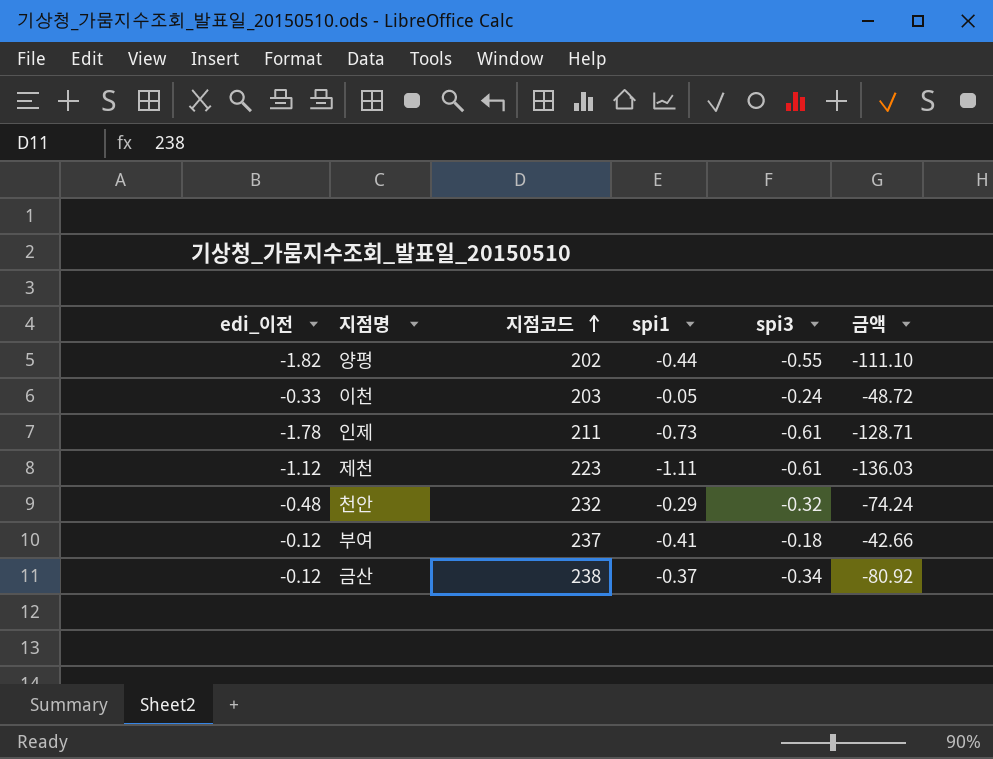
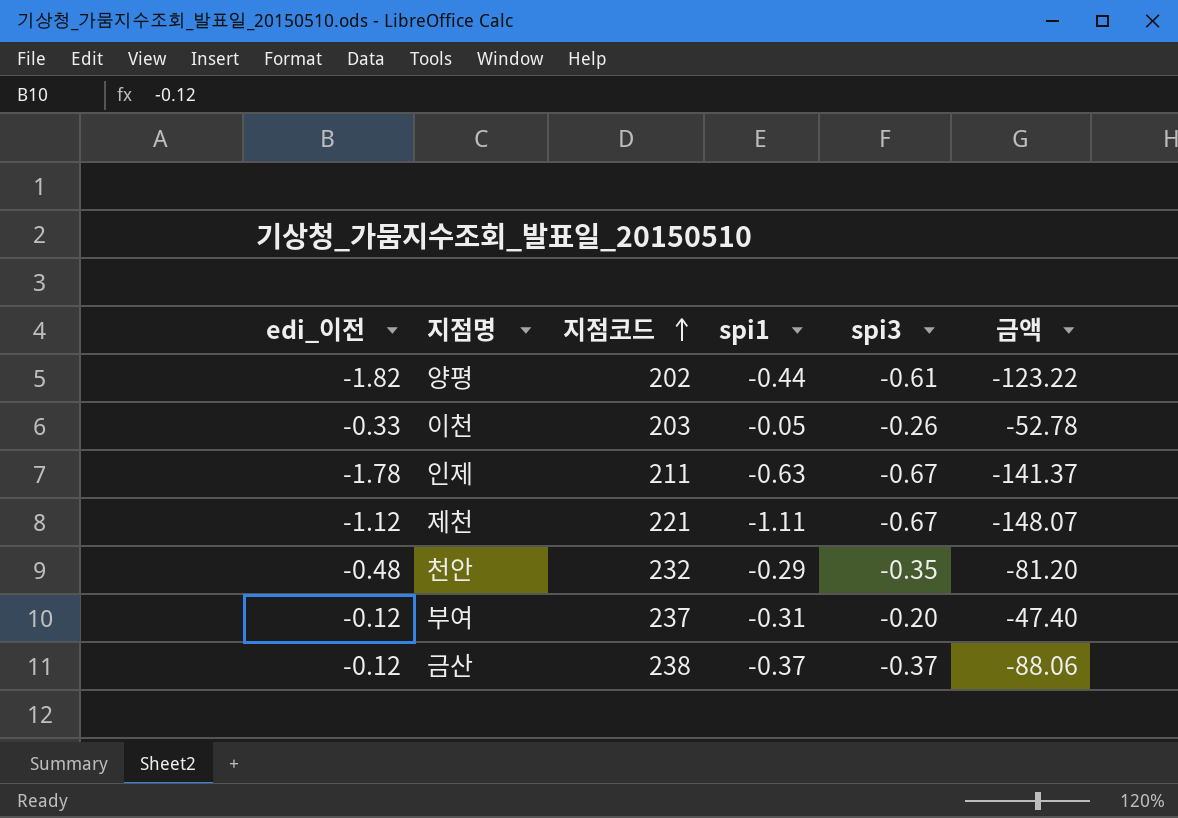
양평 | spi3: -0.55 -> -0.61
양평 | 금액: -111.10 -> -123.22
이천 | spi3: -0.24 -> -0.26
이천 | 금액: -48.72 -> -52.78
인제 | spi1: -0.73 -> -0.63
인제 | spi3: -0.61 -> -0.67
인제 | 금액: -128.71 -> -141.37
제천 | 지점코드: 223 -> 221
제천 | spi3: -0.61 -> -0.67
제천 | 금액: -136.03 -> -148.07
천안 | spi3: -0.32 -> -0.35
천안 | 금액: -74.24 -> -81.20
부여 | spi1: -0.41 -> -0.31
부여 | spi3: -0.18 -> -0.20
부여 | 금액: -42.66 -> -47.40
금산 | spi3: -0.34 -> -0.37
금산 | 금액: -80.92 -> -88.06

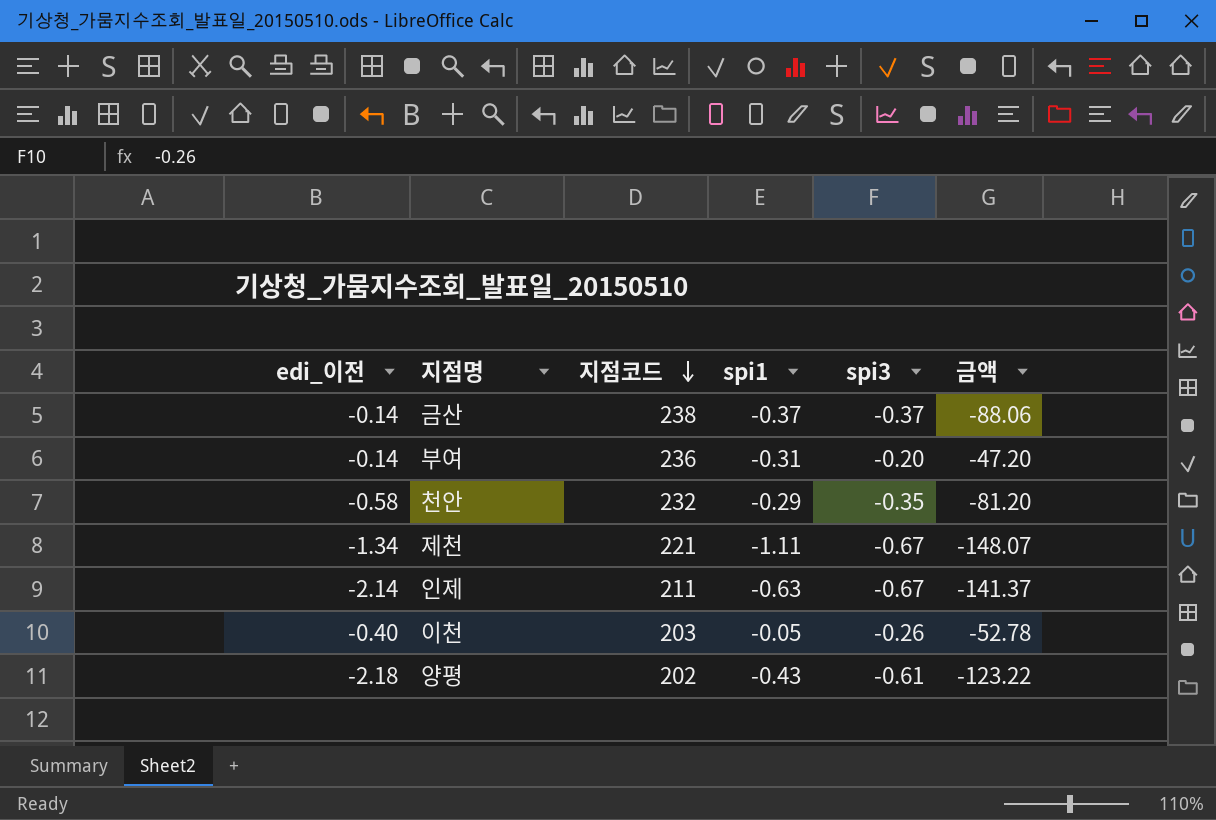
row order: 지점코드 ascending -> 지점코드 descending
금산 | edi_이전: -0.12 -> -0.14
부여 | edi_이전: -0.12 -> -0.14
부여 | 지점코드: 237 -> 236
부여 | 금액: -47.40 -> -47.20
천안 | edi_이전: -0.48 -> -0.58
제천 | edi_이전: -1.12 -> -1.34
인제 | edi_이전: -1.78 -> -2.14
이천 | edi_이전: -0.33 -> -0.40
양평 | edi_이전: -1.82 -> -2.18
양평 | spi1: -0.44 -> -0.43

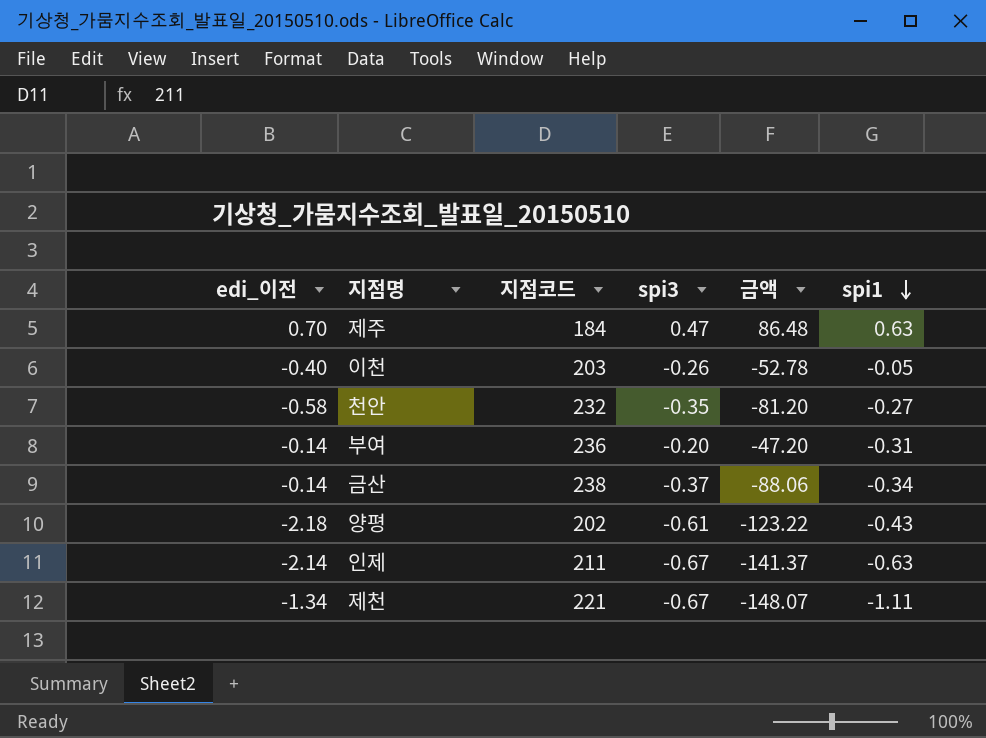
row order: 지점코드 descending -> spi1 descending
column spi1 | position: 4 -> 6
row 제주: none -> 0.70 | 184 | 0.47 | 86.48 | 0.63
천안 | spi1: -0.29 -> -0.27
금산 | spi1: -0.37 -> -0.34

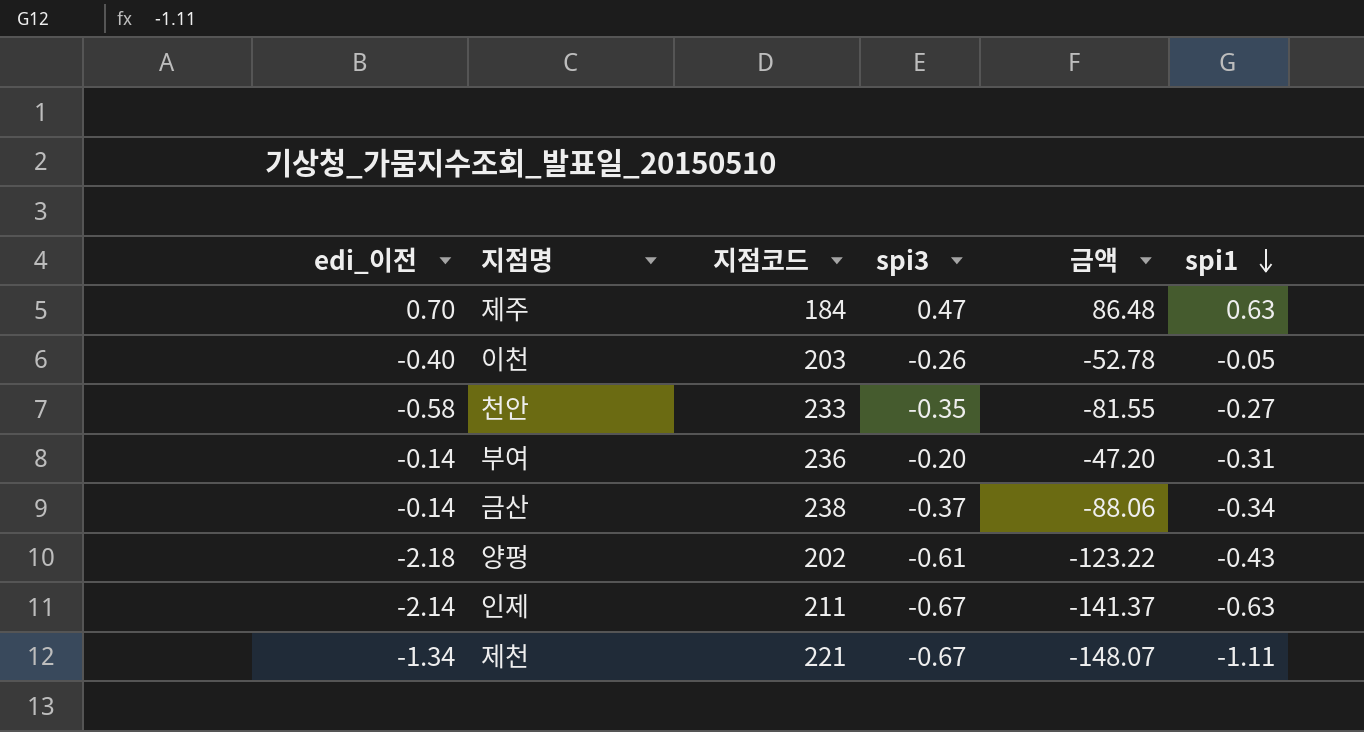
천안 | 지점코드: 232 -> 233
천안 | 금액: -81.20 -> -81.55

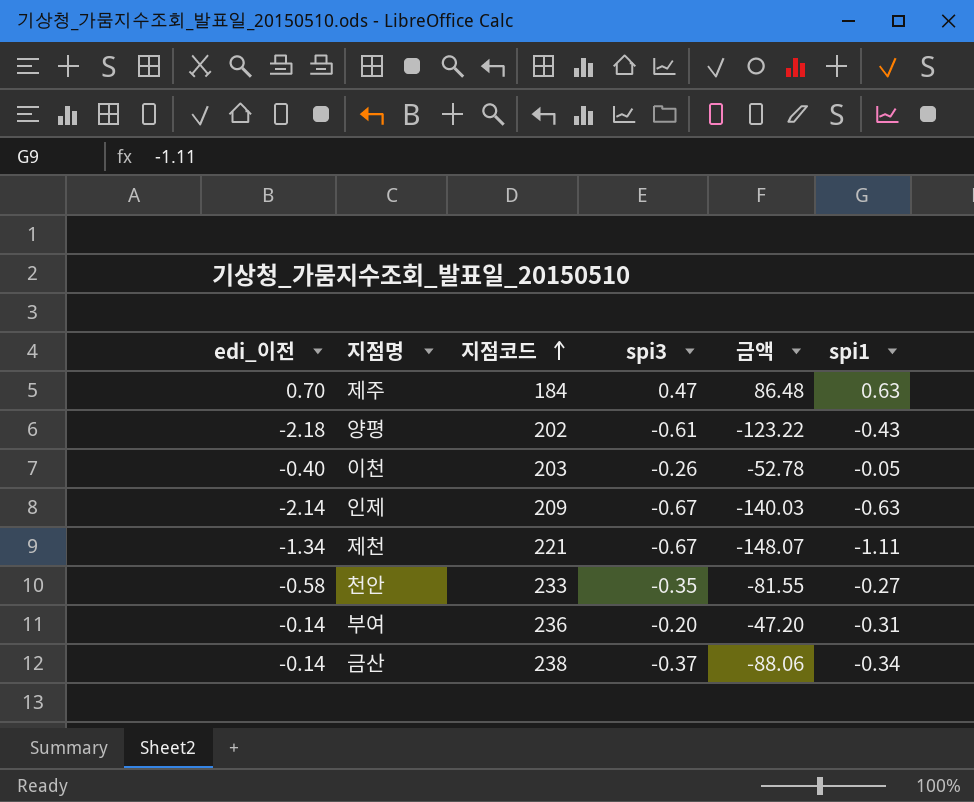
row order: spi1 descending -> 지점코드 ascending
인제 | 지점코드: 211 -> 209
인제 | 금액: -141.37 -> -140.03

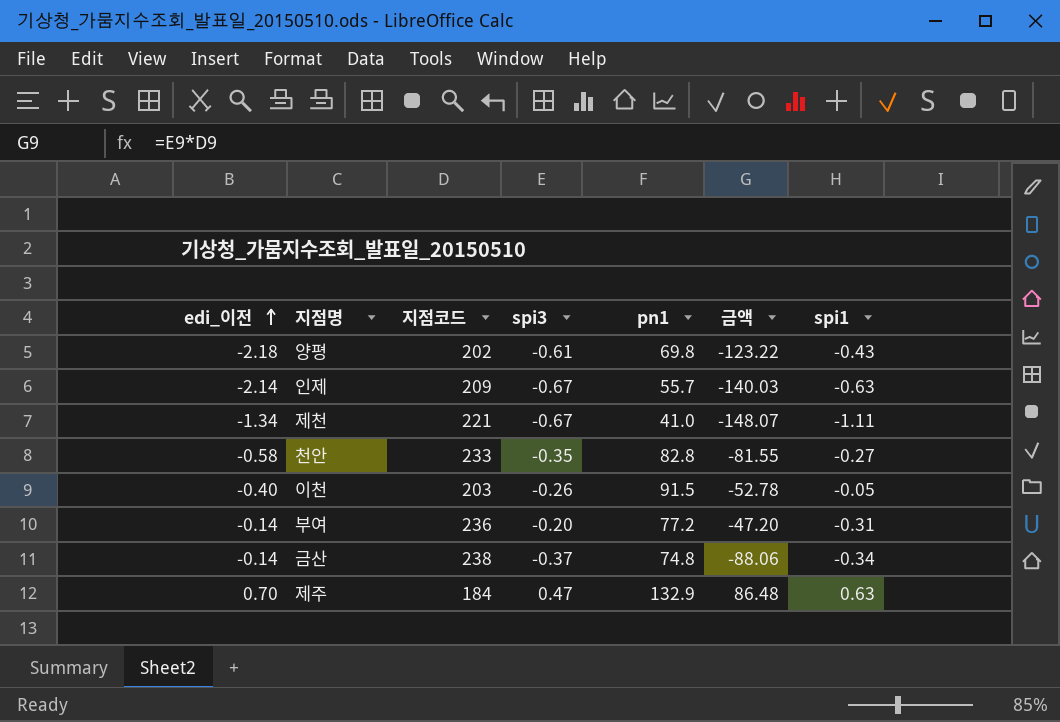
row order: 지점코드 ascending -> edi_이전 ascending
column pn1 | position: none -> 5

